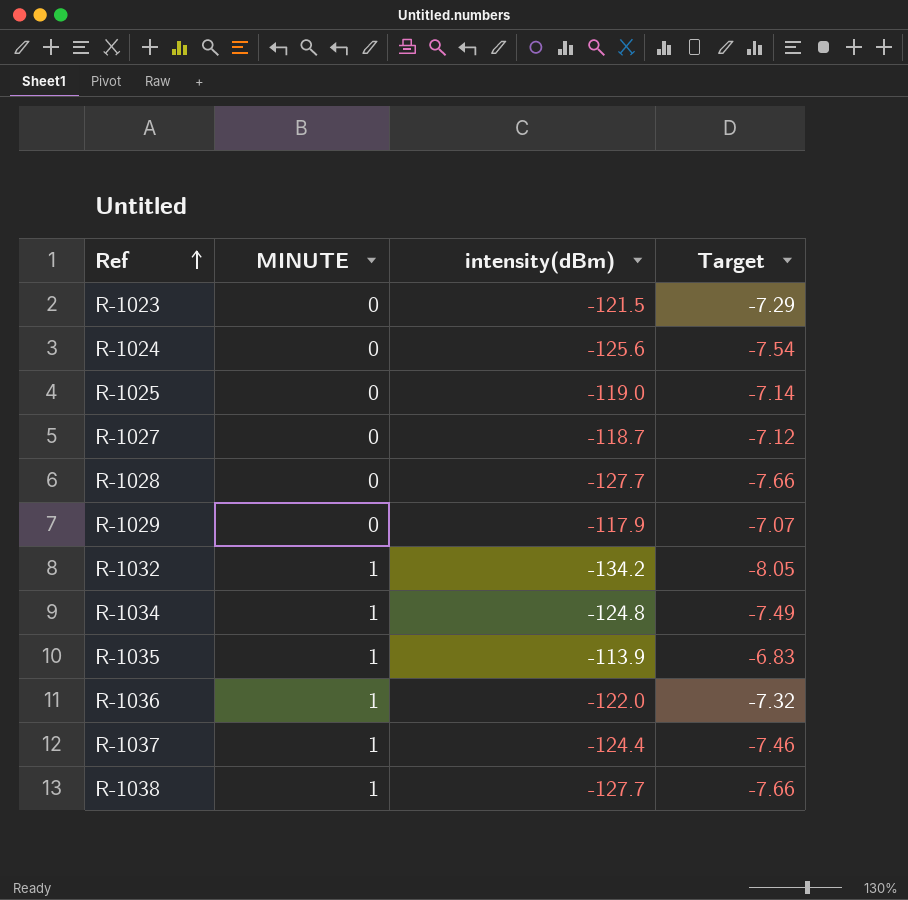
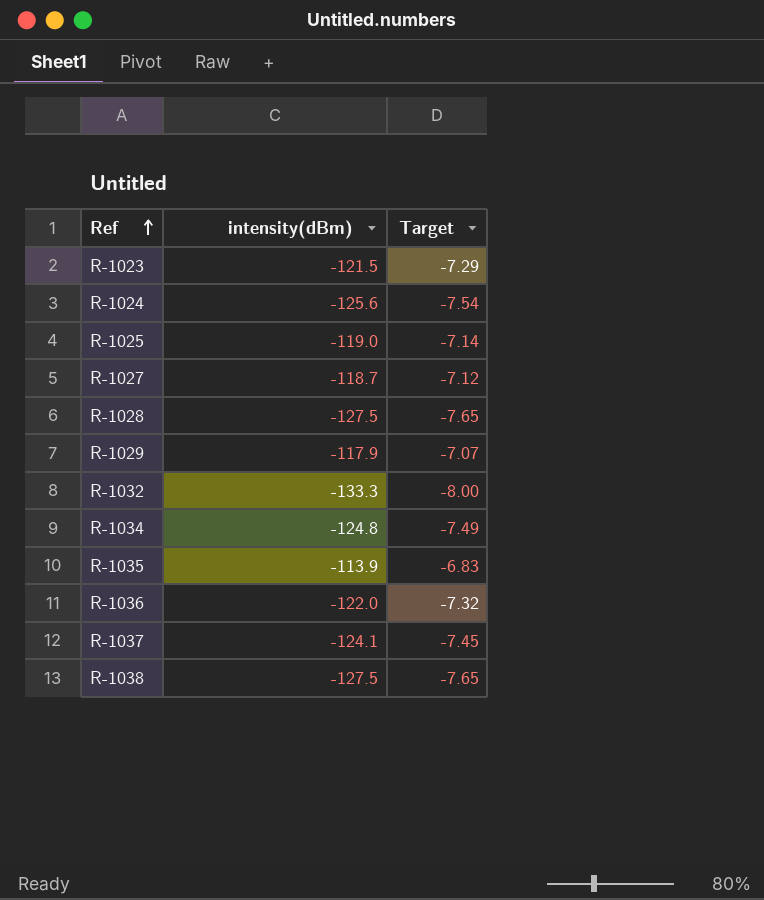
column MINUTE | position: 2 -> none
R-1028 | intensity(dBm): -127.7 -> -127.5
R-1028 | Target: -7.66 -> -7.65
R-1032 | intensity(dBm): -134.2 -> -133.3
R-1032 | Target: -8.05 -> -8.00
R-1037 | intensity(dBm): -124.4 -> -124.1
R-1037 | Target: -7.46 -> -7.45
R-1038 | intensity(dBm): -127.7 -> -127.5
R-1038 | Target: -7.66 -> -7.65

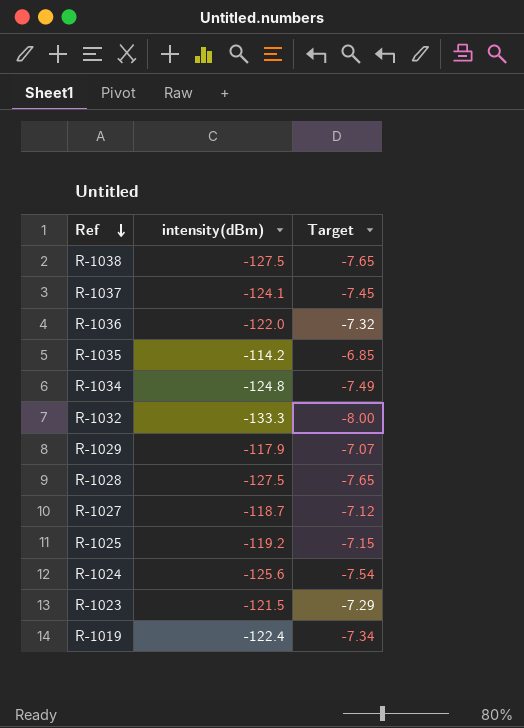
row order: Ref ascending -> Ref descending
R-1035 | intensity(dBm): -113.9 -> -114.2
R-1035 | Target: -6.83 -> -6.85
R-1025 | intensity(dBm): -119.0 -> -119.2
R-1025 | Target: -7.14 -> -7.15
row R-1019: none -> -122.4 | -7.34

